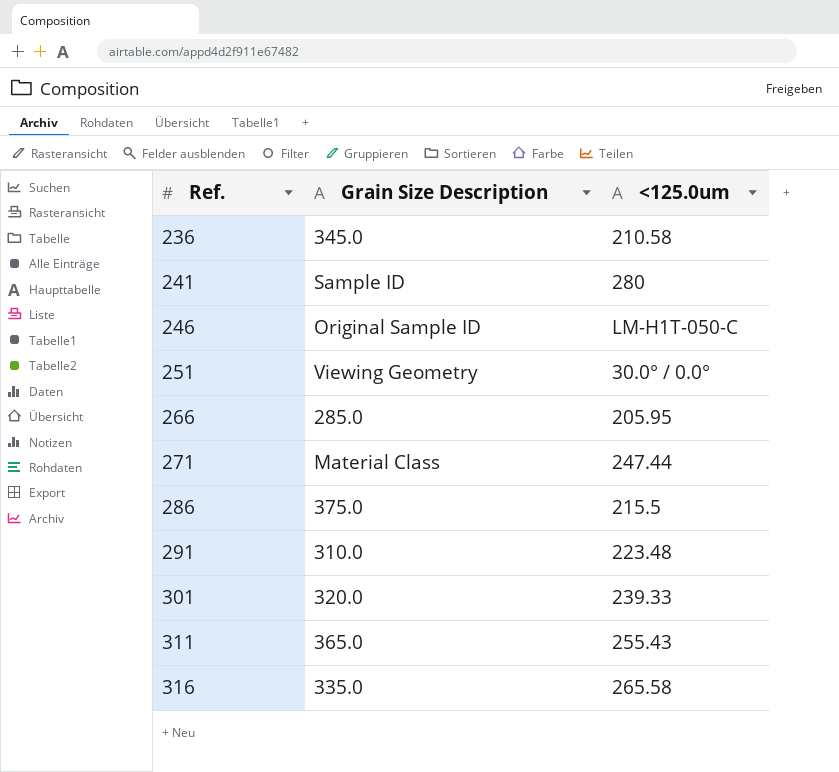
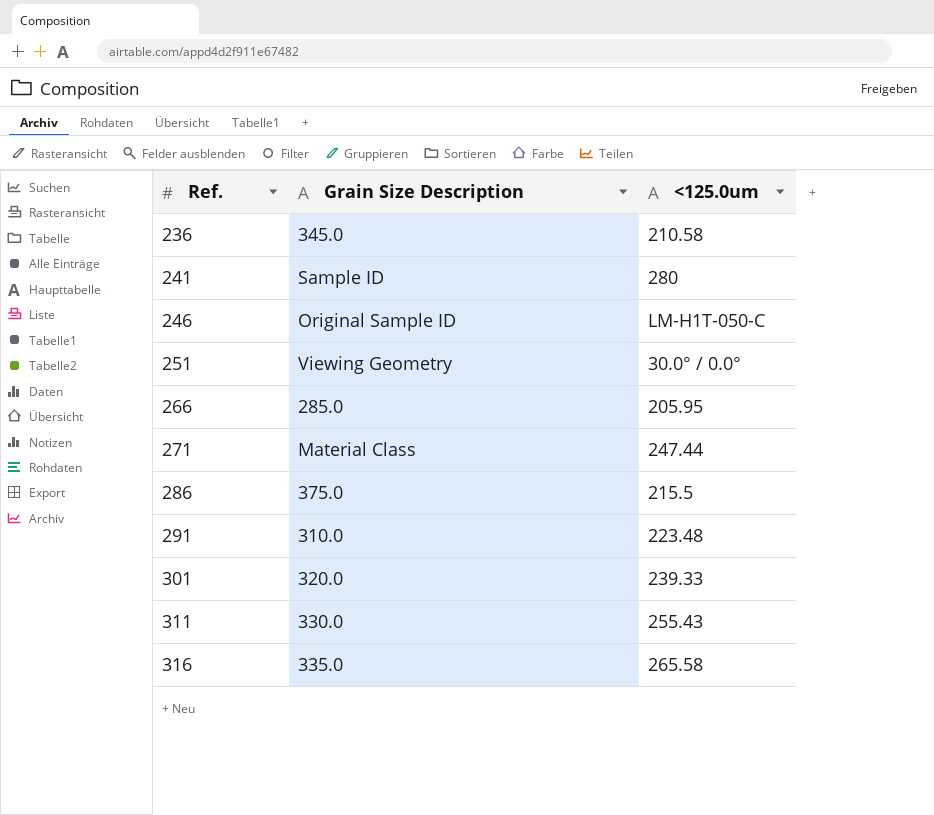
311 | Grain Size Description: 365.0 -> 330.0

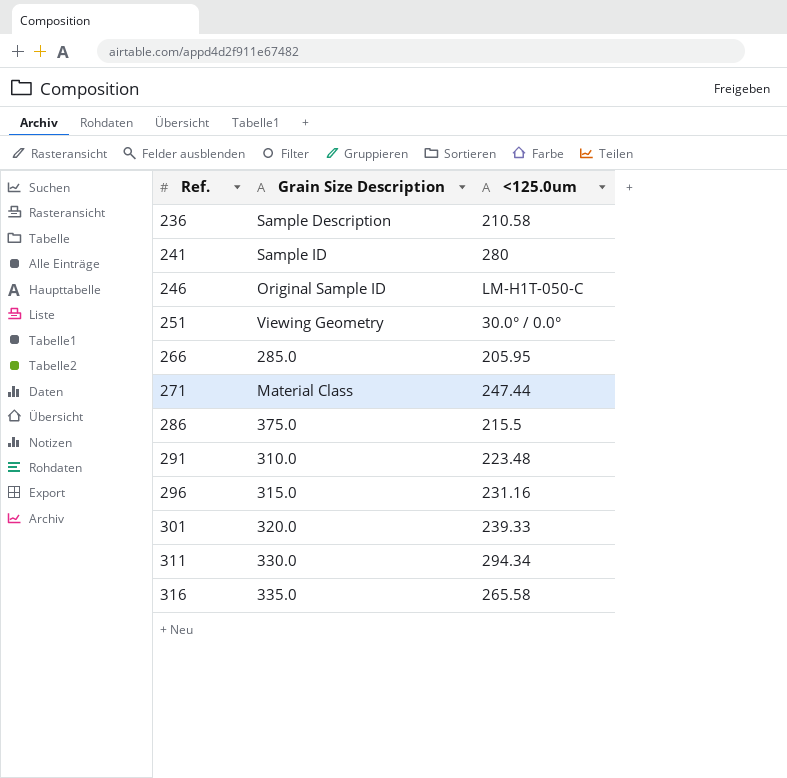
236 | Grain Size Description: 345.0 -> Sample Description
row 296: none -> 315.0 | 231.16
311 | <125.0um: 255.43 -> 294.34

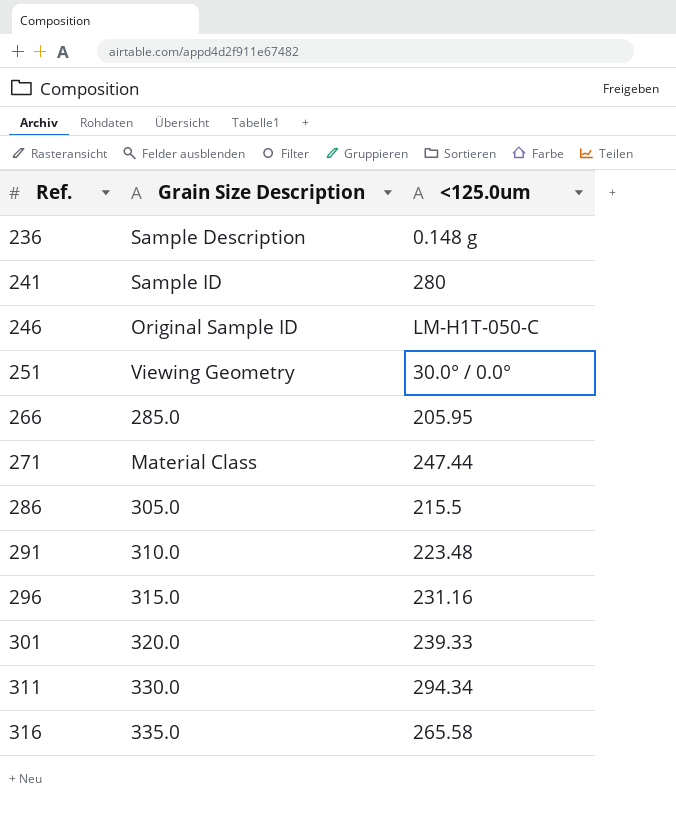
236 | <125.0um: 210.58 -> 0.148 g
286 | Grain Size Description: 375.0 -> 305.0

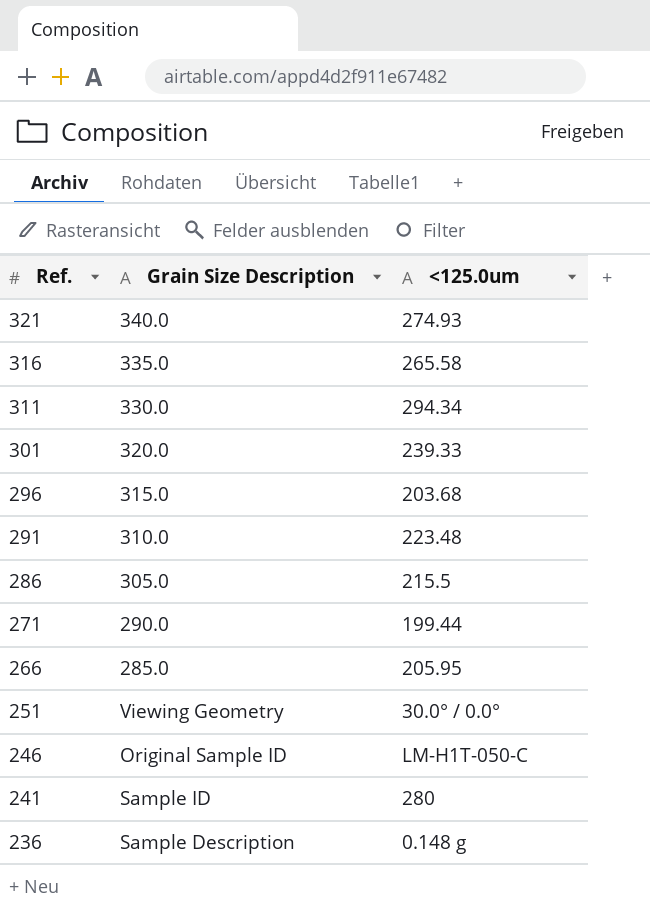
row order: Ref. ascending -> Ref. descending
row 321: none -> 340.0 | 274.93
296 | <125.0um: 231.16 -> 203.68
271 | Grain Size Description: Material Class -> 290.0
271 | <125.0um: 247.44 -> 199.44

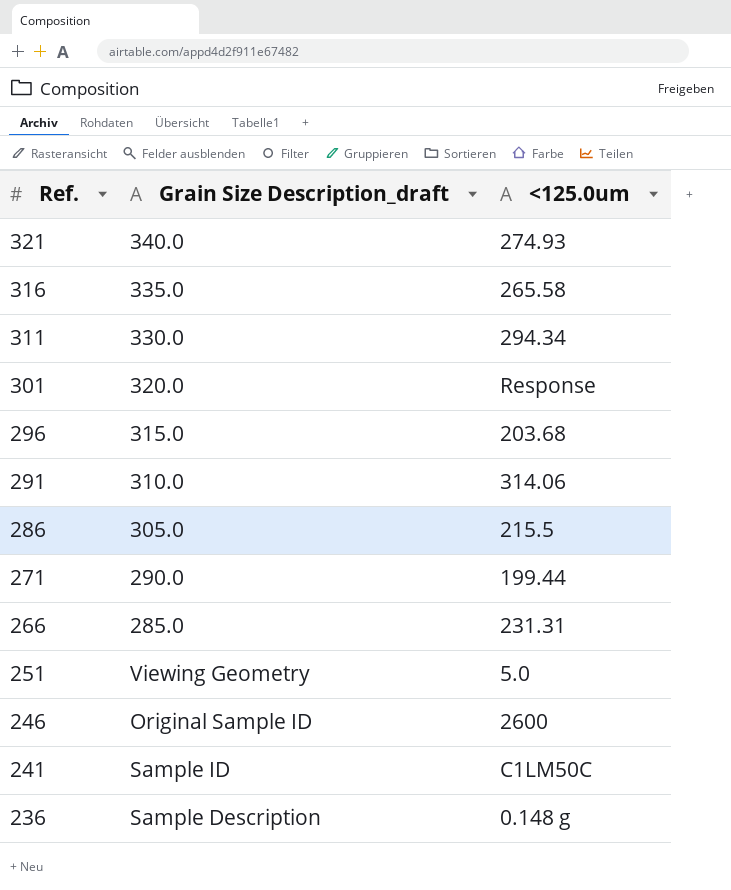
column name: Grain Size Description -> Grain Size Description_draft
301 | <125.0um: 239.33 -> Response
291 | <125.0um: 223.48 -> 314.06
266 | <125.0um: 205.95 -> 231.31
251 | <125.0um: 30.0° / 0.0° -> 5.0
246 | <125.0um: LM-H1T-050-C -> 2600
241 | <125.0um: 280 -> C1LM50C

